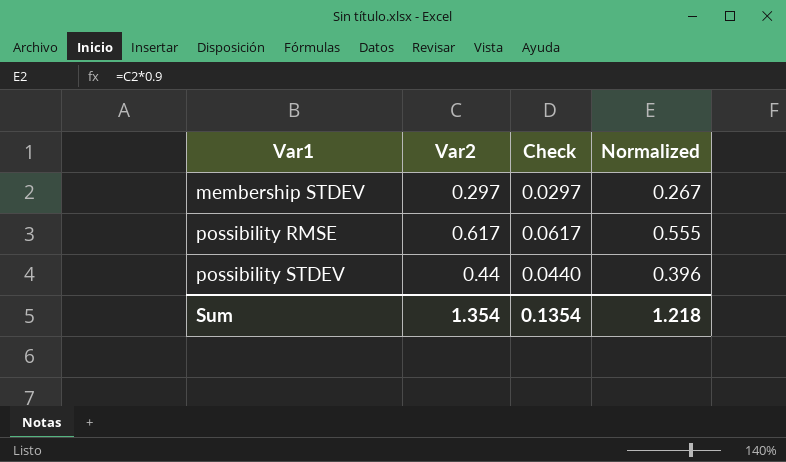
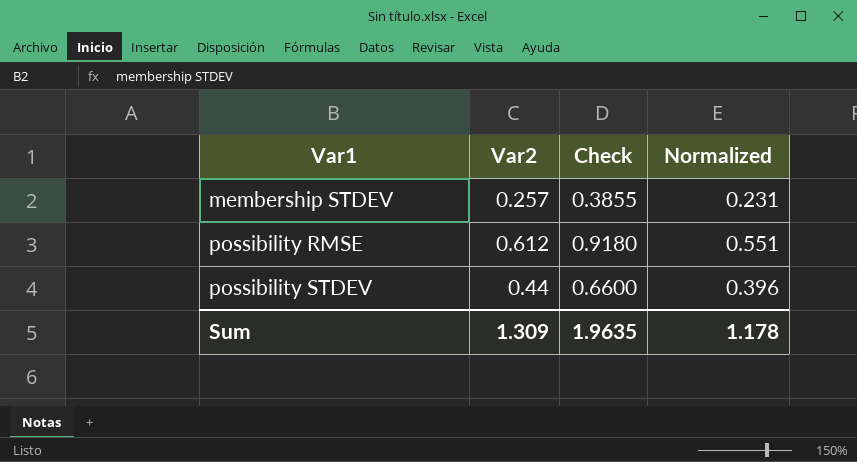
column Check | formula: [Var2] * 0.1 -> [Var2] * 1.5
membership STDEV | Var2: 0.297 -> 0.257
membership STDEV | Normalized: 0.267 -> 0.231
possibility RMSE | Var2: 0.617 -> 0.612
possibility RMSE | Normalized: 0.555 -> 0.551
Sum | Var2: 1.354 -> 1.309
Sum | Check: 0.1354 -> 1.9635
Sum | Normalized: 1.218 -> 1.178

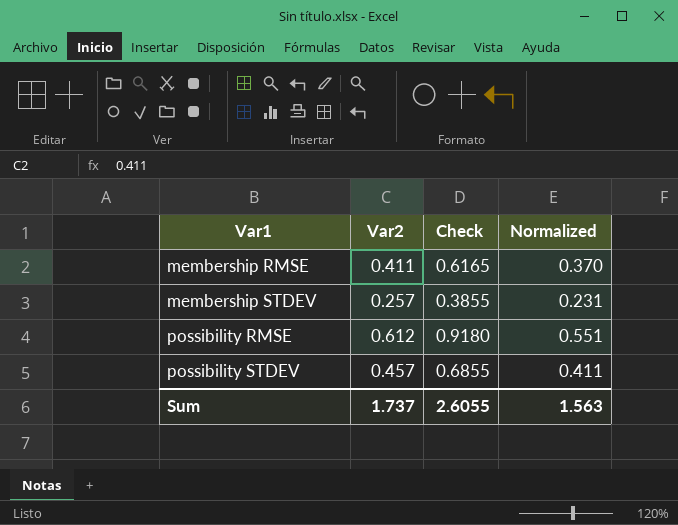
row membership RMSE: none -> 0.411 | 0.6165 | 0.370
possibility STDEV | Var2: 0.44 -> 0.457
possibility STDEV | Check: 0.6600 -> 0.6855
possibility STDEV | Normalized: 0.396 -> 0.411
Sum | Var2: 1.309 -> 1.737
Sum | Check: 1.9635 -> 2.6055
Sum | Normalized: 1.178 -> 1.563

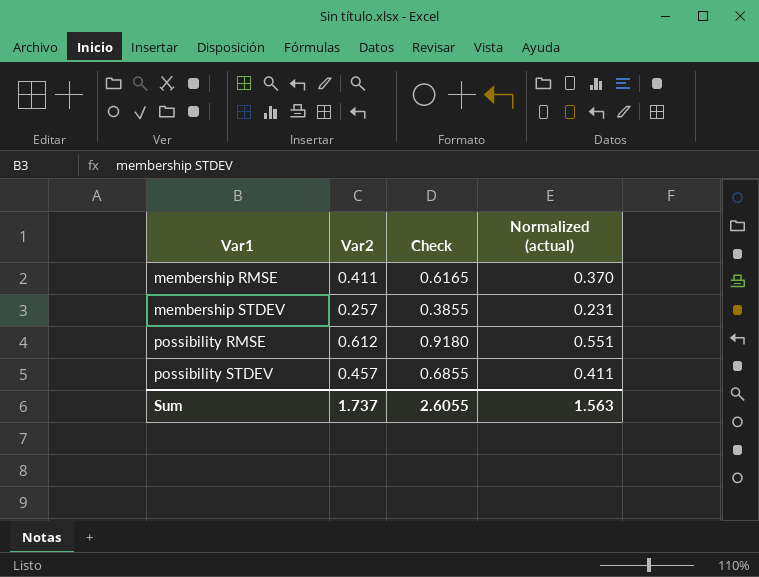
column name: Normalized -> Normalized (actual)

